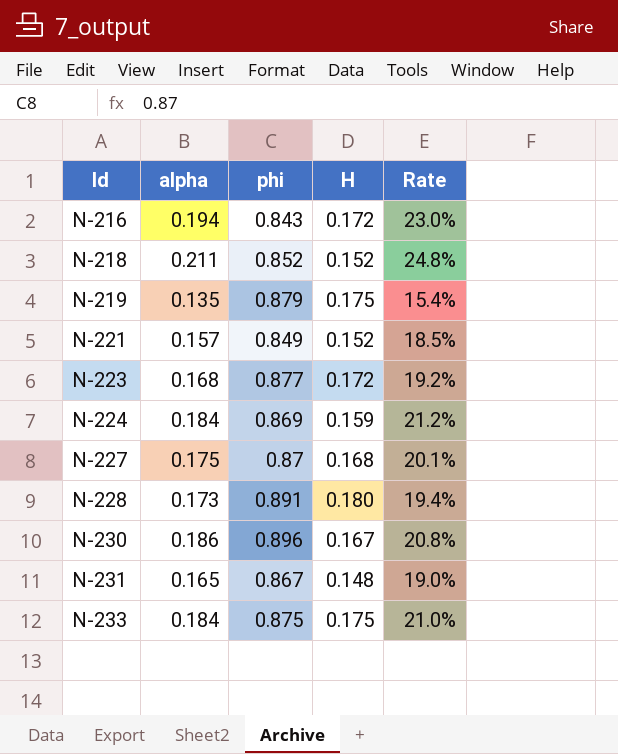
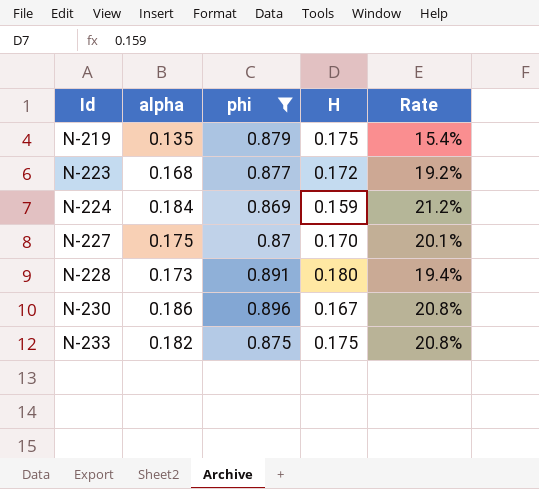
filter: none -> phi >= 0.869
N-227 | H: 0.168 -> 0.170
N-233 | alpha: 0.184 -> 0.182
N-233 | Rate: 21.0% -> 20.8%

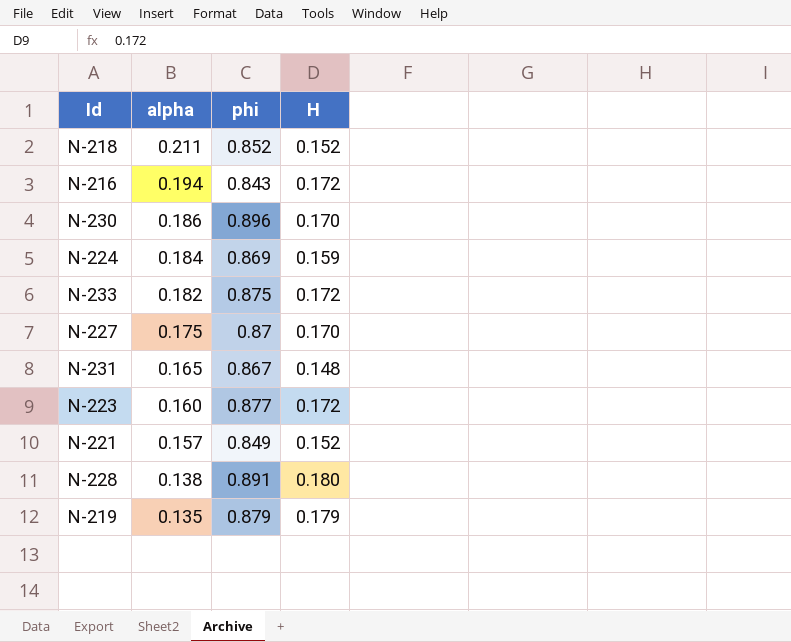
filter: phi >= 0.869 -> none
row order: Id ascending -> alpha descending
column Rate | formula: [alpha] / [phi] -> none
N-230 | H: 0.167 -> 0.170
N-233 | H: 0.175 -> 0.172
N-223 | alpha: 0.168 -> 0.160
N-228 | alpha: 0.173 -> 0.138
N-219 | H: 0.175 -> 0.179

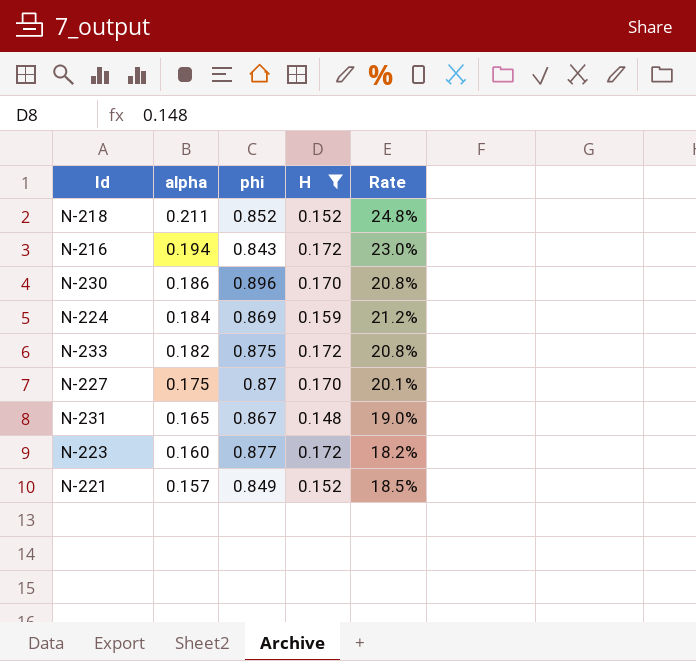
filter: none -> H <= 0.172
column Rate | formula: none -> [alpha] / [phi]

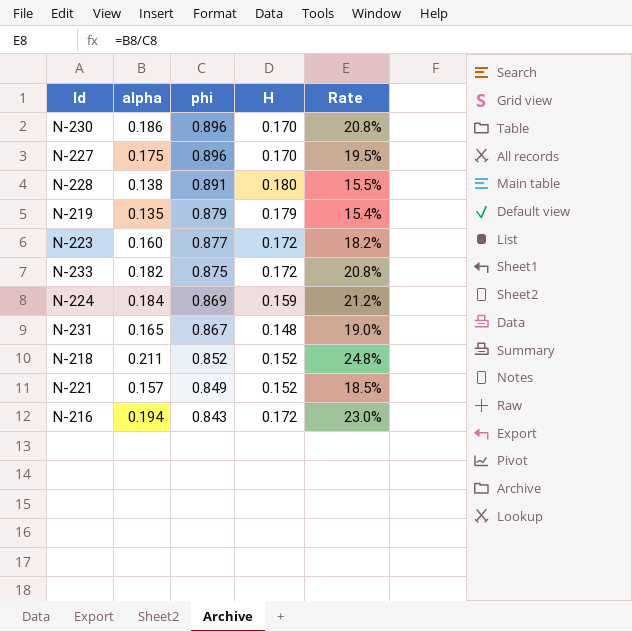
filter: H <= 0.172 -> none
row order: alpha descending -> phi descending
N-227 | phi: 0.87 -> 0.896
N-227 | Rate: 20.1% -> 19.5%

